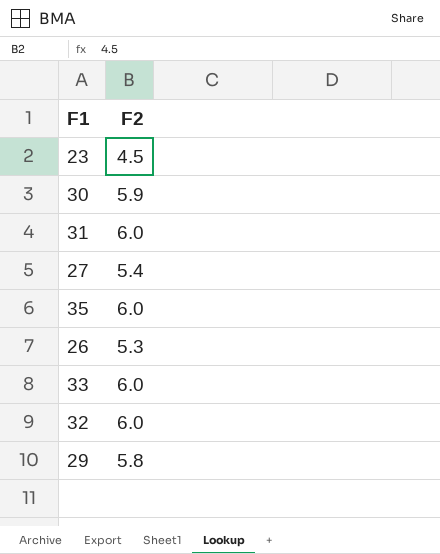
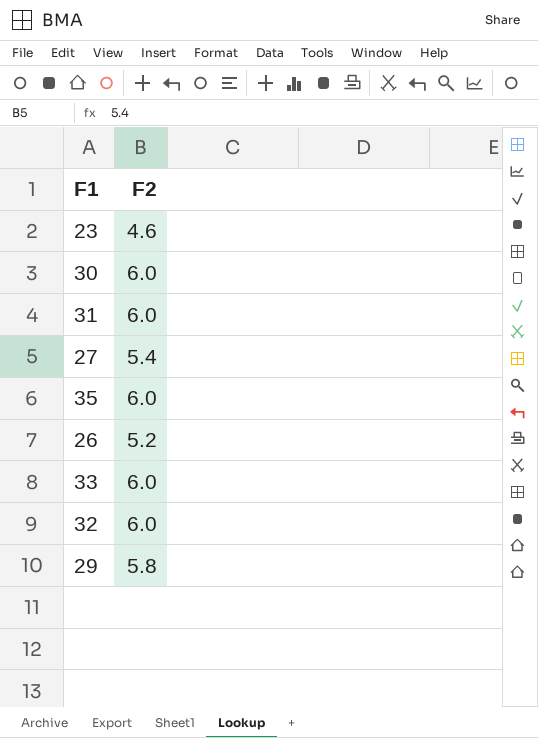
23 | F2: 4.5 -> 4.6
30 | F2: 5.9 -> 6.0
26 | F2: 5.3 -> 5.2

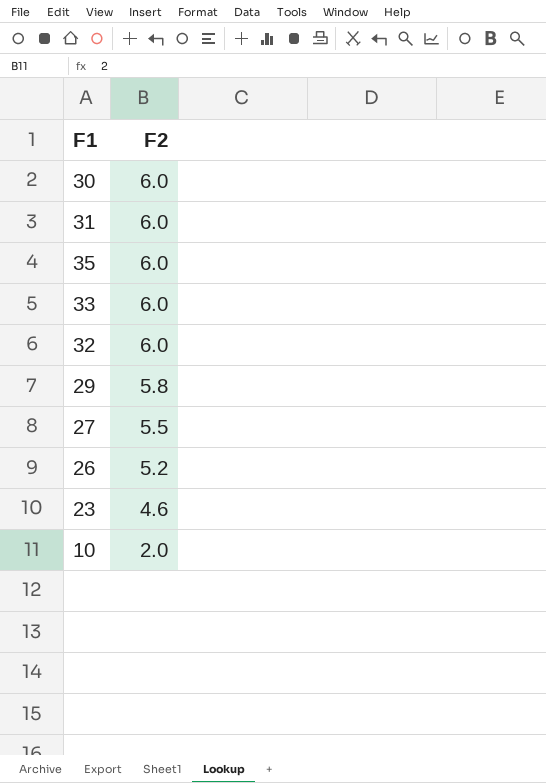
row order: none -> F2 descending
27 | F2: 5.4 -> 5.5
row 10: none -> 2.0

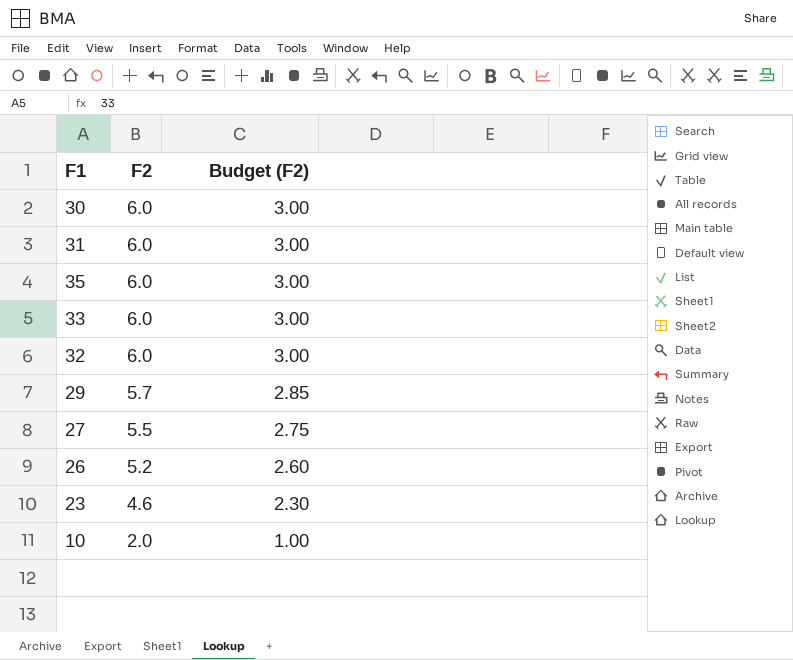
column Budget (F2) | formula: none -> [F2] * 0.5
29 | F2: 5.8 -> 5.7

